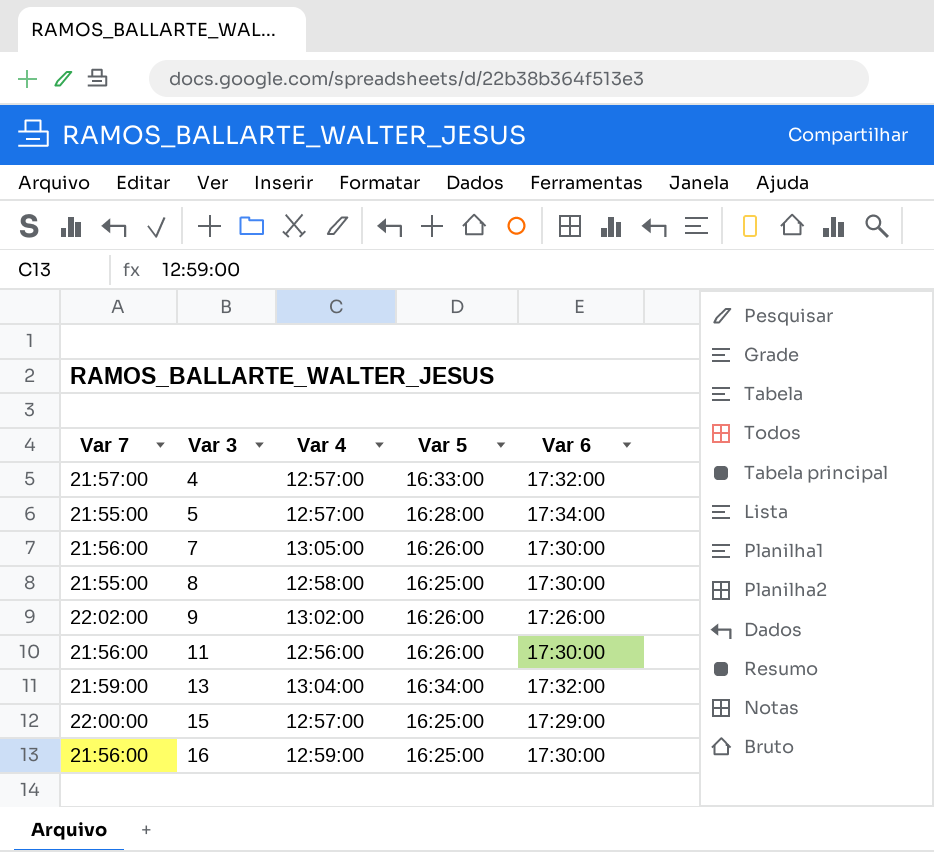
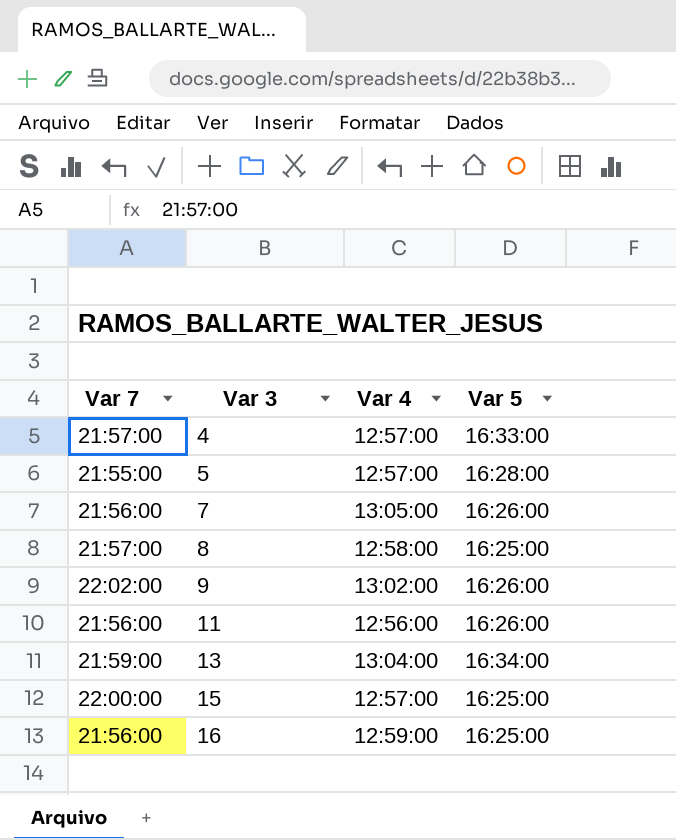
column Var 6 | position: 5 -> none
8 | Var 7: 21:55:00 -> 21:57:00

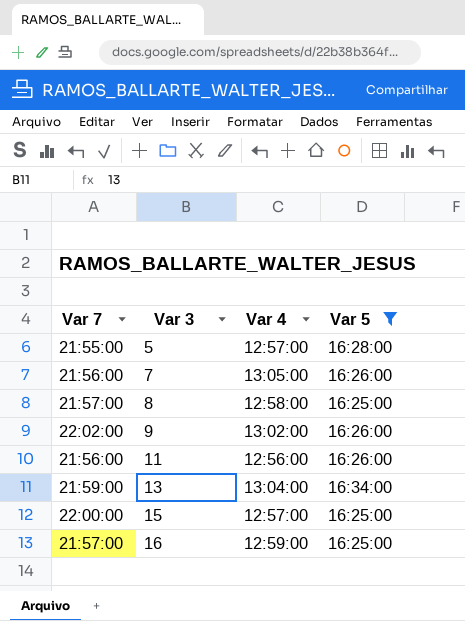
filter: none -> Var 5 != 16:33:00
16 | Var 7: 21:56:00 -> 21:57:00

